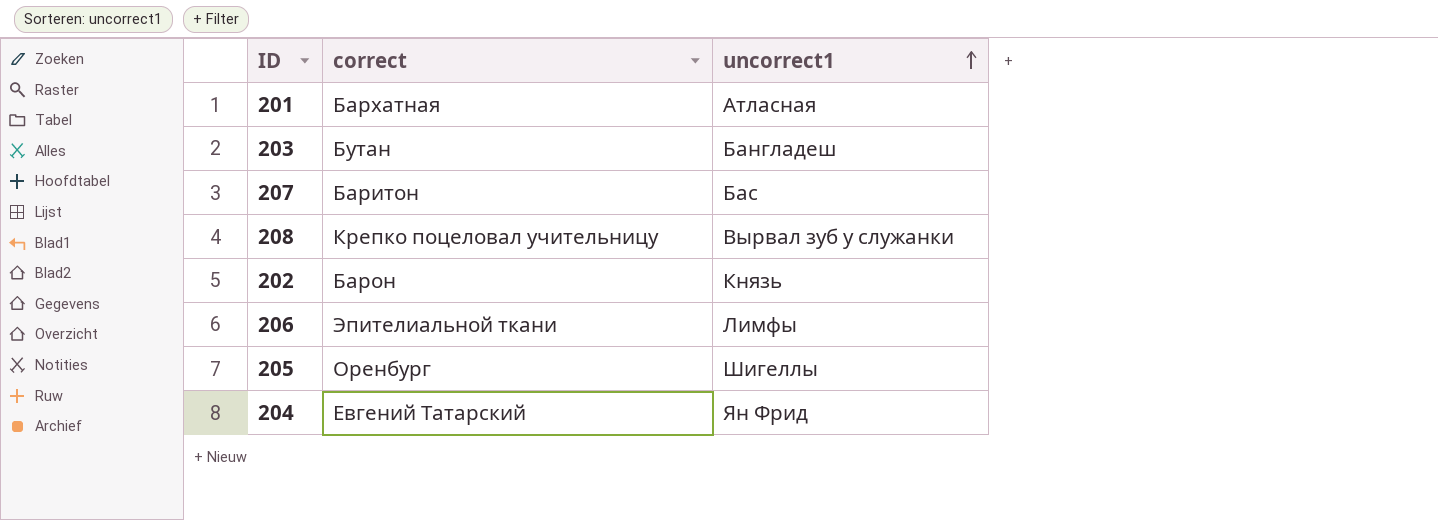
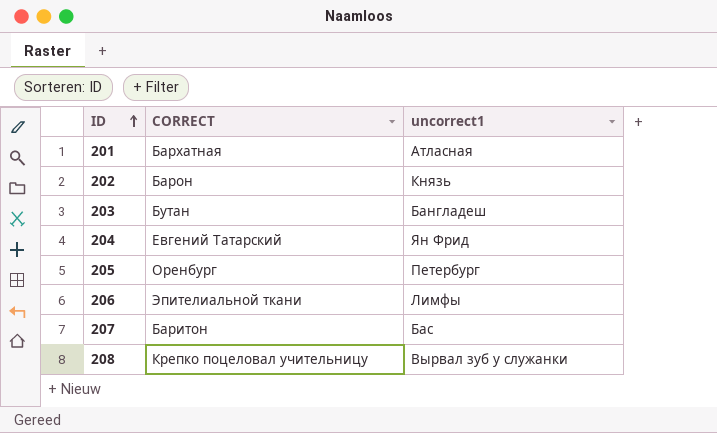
row order: uncorrect1 ascending -> ID ascending
column name: correct -> CORRECT
205 | uncorrect1: Шигеллы -> Петербург

